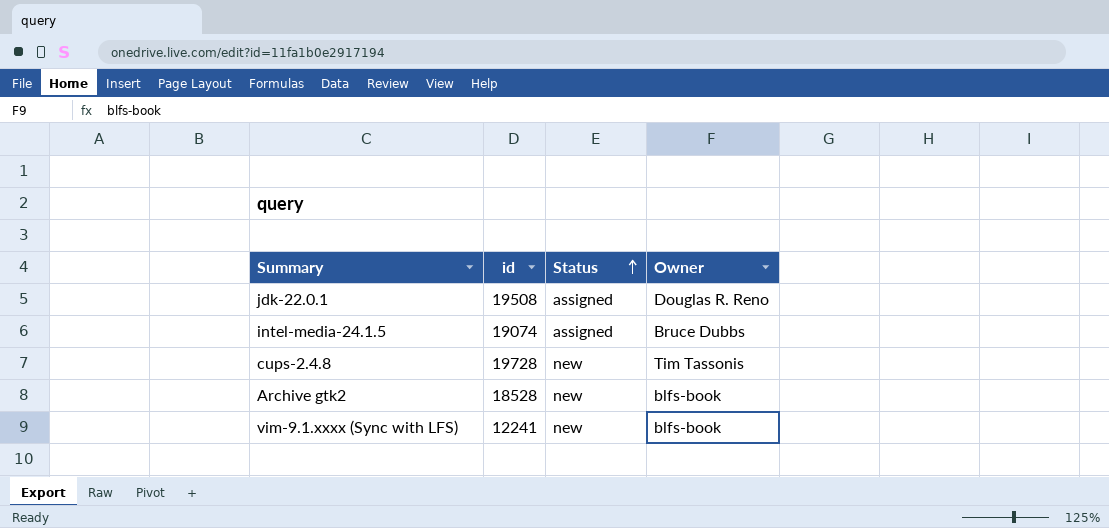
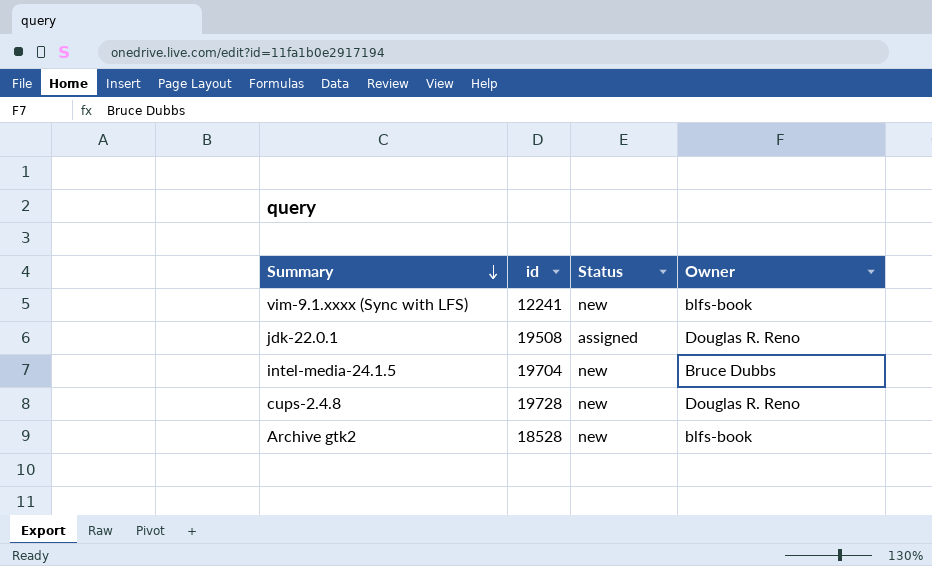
row order: Status ascending -> Summary descending
intel-media-24.1.5 | id: 19074 -> 19704
intel-media-24.1.5 | Status: assigned -> new
cups-2.4.8 | Owner: Tim Tassonis -> Douglas R. Reno

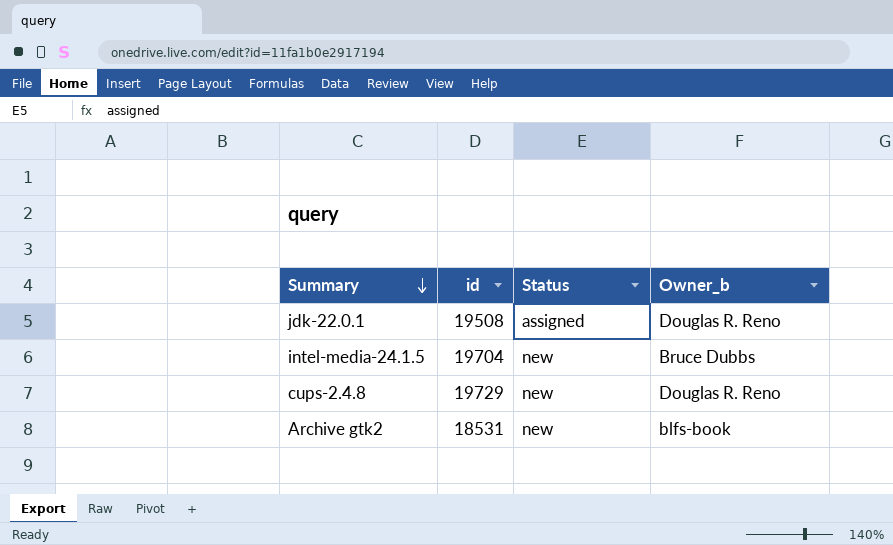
column name: Owner -> Owner_b
row vim-9.1.xxxx (Sync with LFS): 12241 | new | blfs-book -> none
cups-2.4.8 | id: 19728 -> 19729
Archive gtk2 | id: 18528 -> 18531

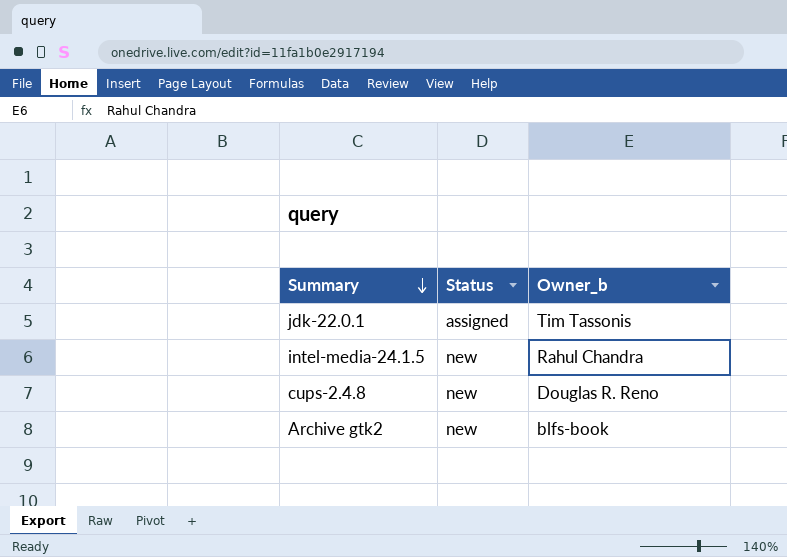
column id | position: 2 -> none
jdk-22.0.1 | Owner_b: Douglas R. Reno -> Tim Tassonis
intel-media-24.1.5 | Owner_b: Bruce Dubbs -> Rahul Chandra

